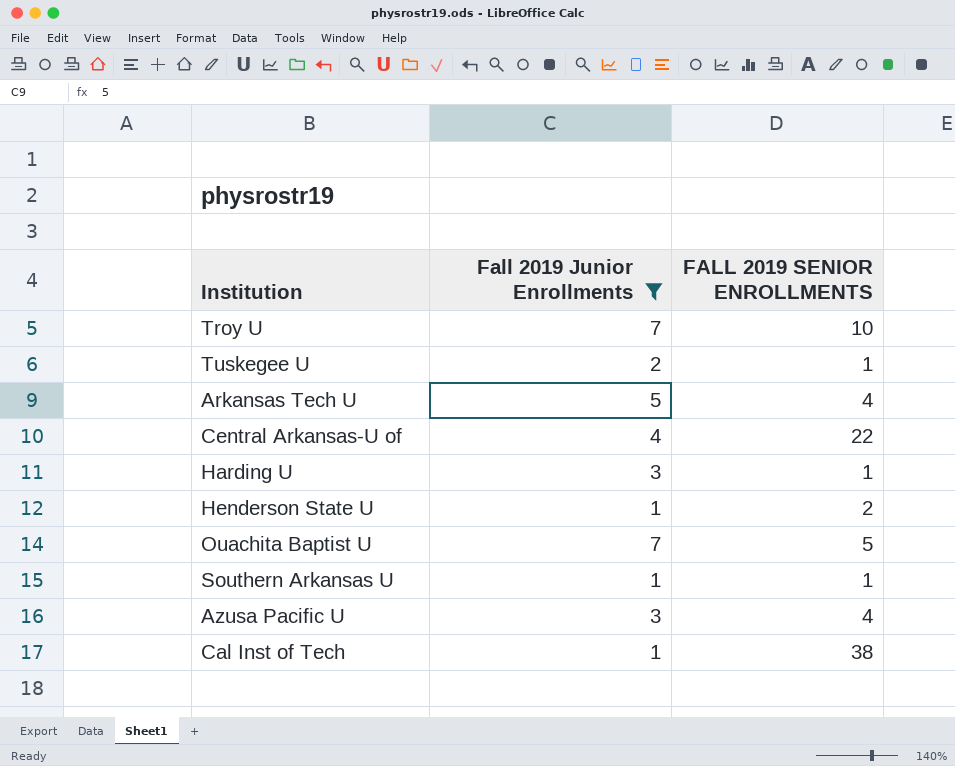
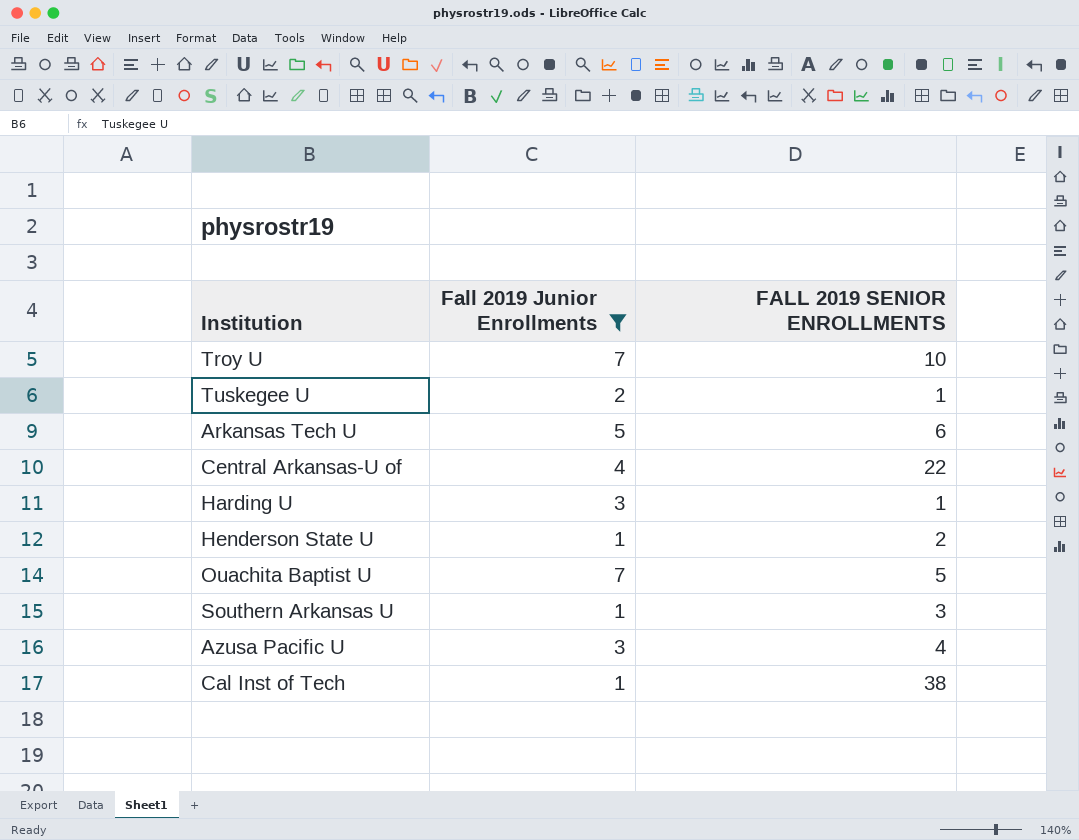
Arkansas Tech U | FALL 2019 SENIOR ENROLLMENTS: 4 -> 6
Southern Arkansas U | FALL 2019 SENIOR ENROLLMENTS: 1 -> 3

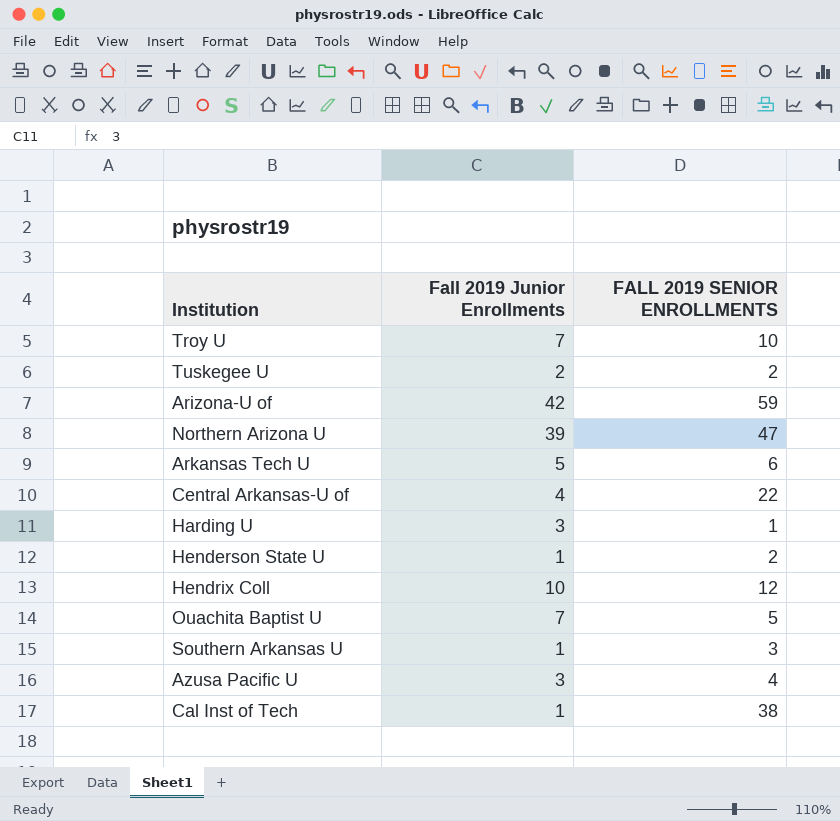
filter: Fall 2019 Junior Enrollments <= 7 -> none
Tuskegee U | FALL 2019 SENIOR ENROLLMENTS: 1 -> 2

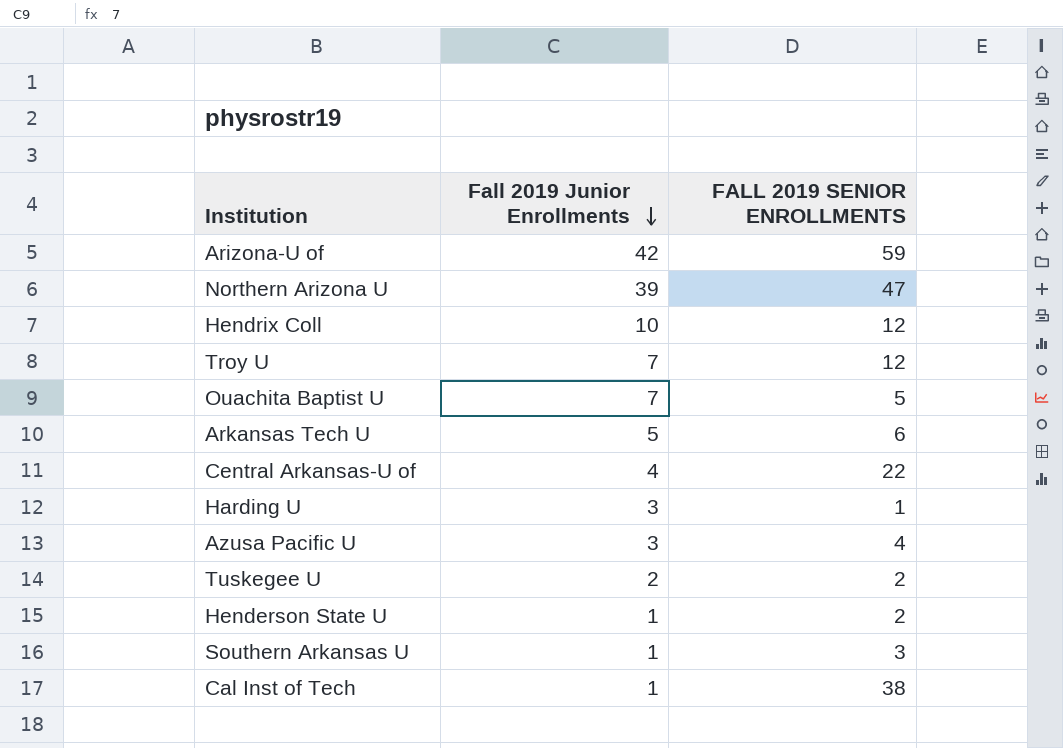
row order: none -> Fall 2019 Junior Enrollments descending
Troy U | FALL 2019 SENIOR ENROLLMENTS: 10 -> 12

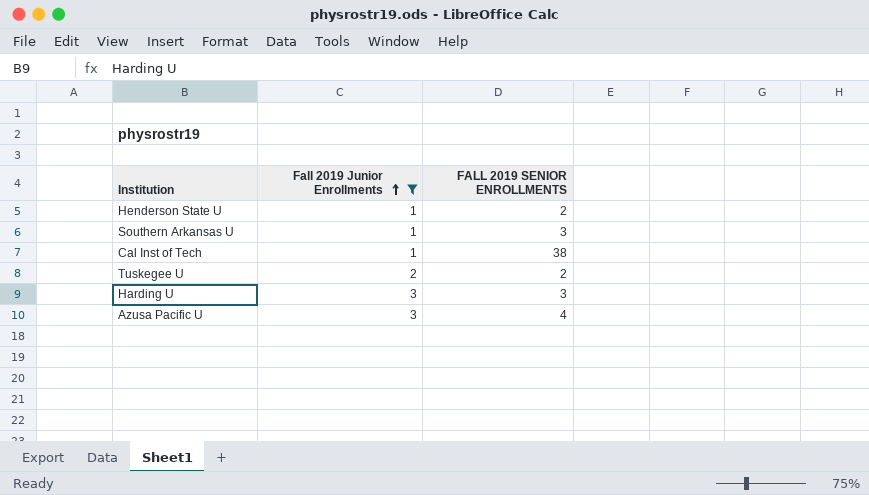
filter: none -> Fall 2019 Junior Enrollments <= 3
row order: Fall 2019 Junior Enrollments descending -> Fall 2019 Junior Enrollments ascending
Harding U | FALL 2019 SENIOR ENROLLMENTS: 1 -> 3

